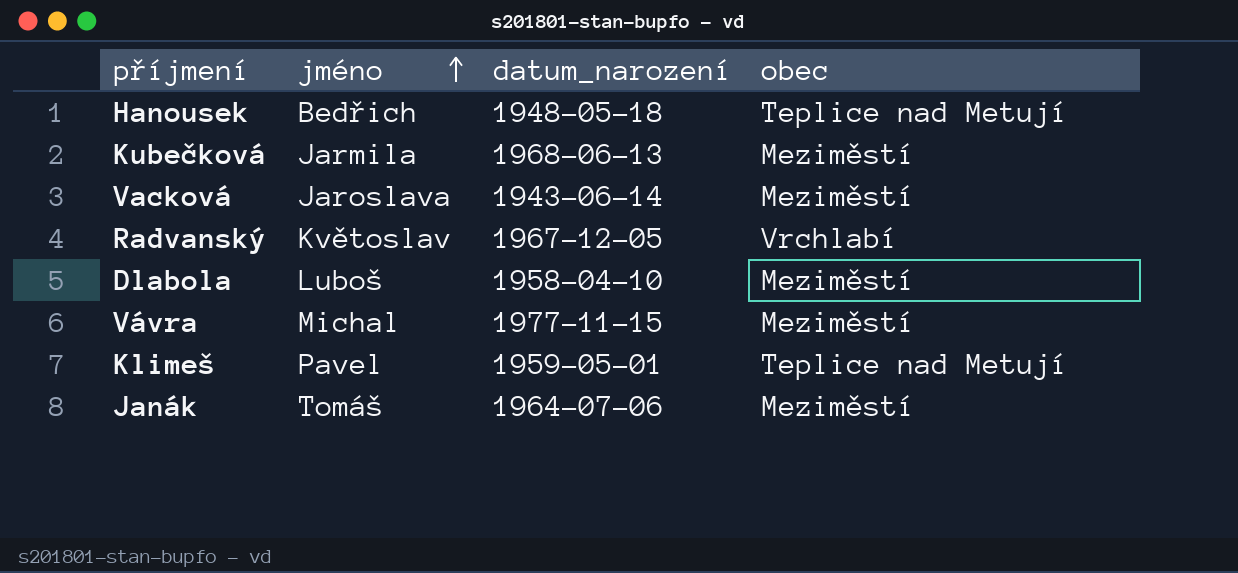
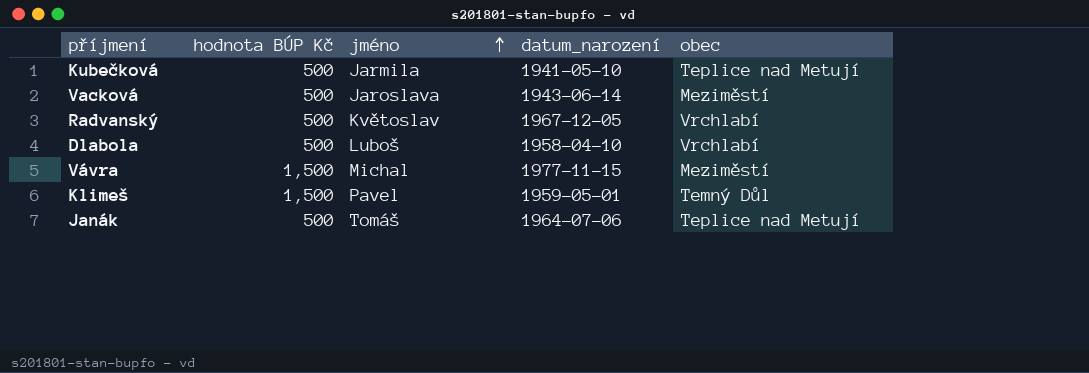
column hodnota BÚP Kč | position: none -> 2
row Hanousek: Bedřich | 1948-05-18 | Teplice nad Metují -> none
Kubečková | datum_narození: 1968-06-13 -> 1941-05-10
Kubečková | obec: Meziměstí -> Teplice nad Metují
Dlabola | obec: Meziměstí -> Vrchlabí
Klimeš | obec: Teplice nad Metují -> Temný Důl
Janák | obec: Meziměstí -> Teplice nad Metují

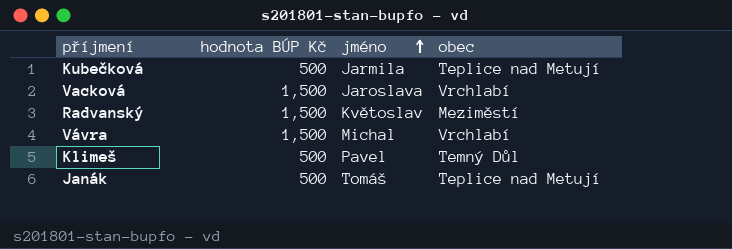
column datum_narození | position: 4 -> none
row Dlabola: 500 | Luboš | 1958-04-10 | Vrchlabí -> none
Vacková | hodnota BÚP Kč: 500 -> 1,500
Vacková | obec: Meziměstí -> Vrchlabí
Radvanský | hodnota BÚP Kč: 500 -> 1,500
Radvanský | obec: Vrchlabí -> Meziměstí
Vávra | obec: Meziměstí -> Vrchlabí
Klimeš | hodnota BÚP Kč: 1,500 -> 500

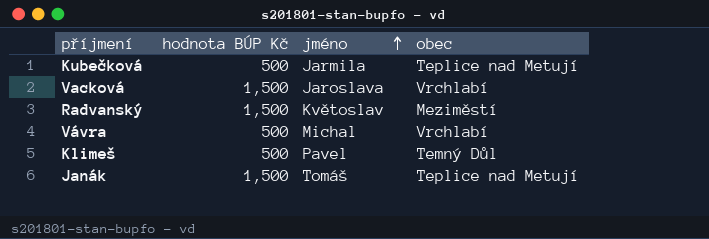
Vávra | hodnota BÚP Kč: 1,500 -> 500
Janák | hodnota BÚP Kč: 500 -> 1,500

